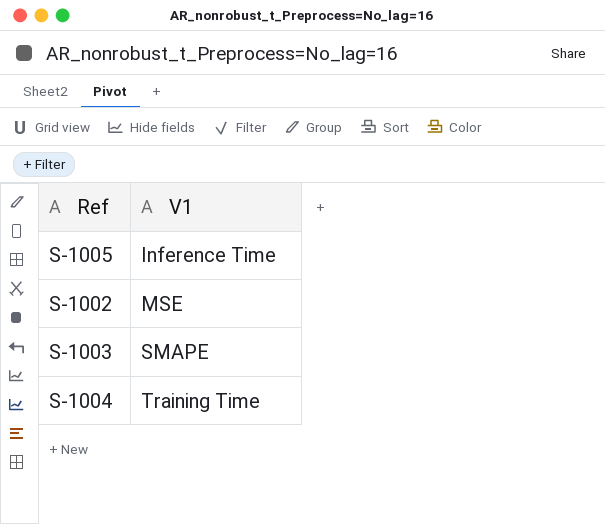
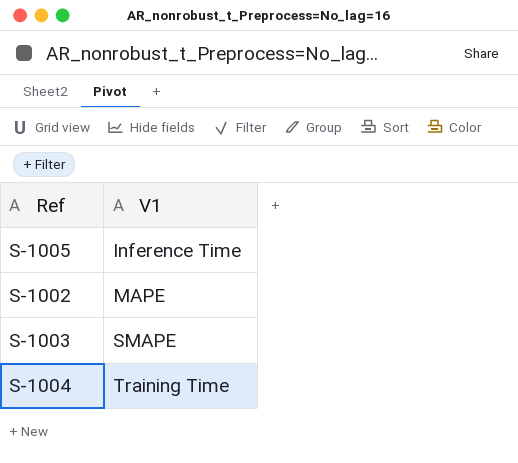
S-1002 | V1: MSE -> MAPE

